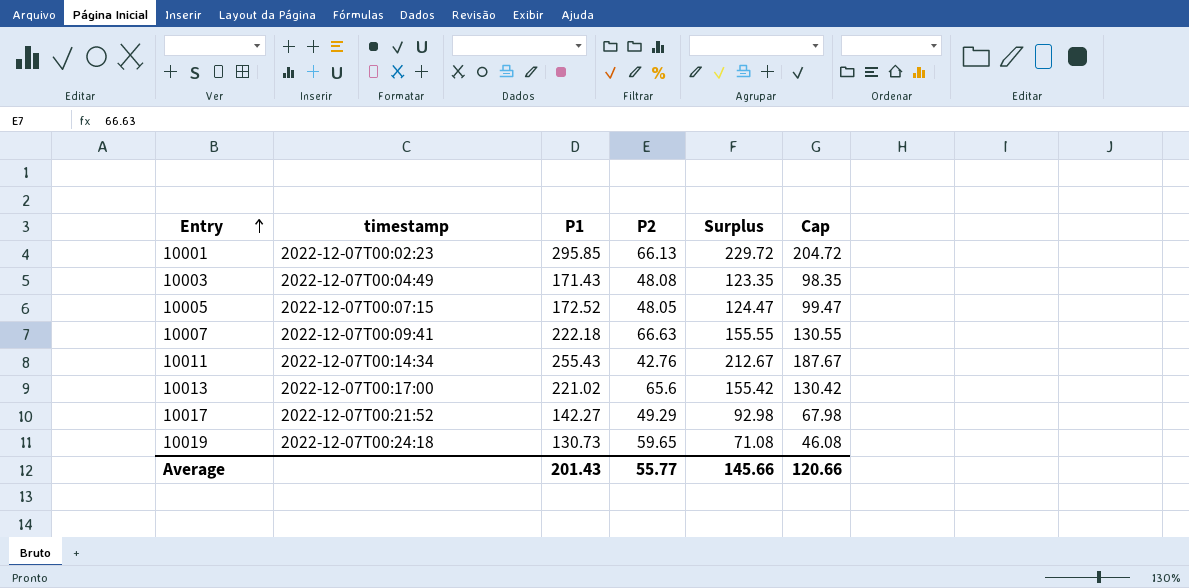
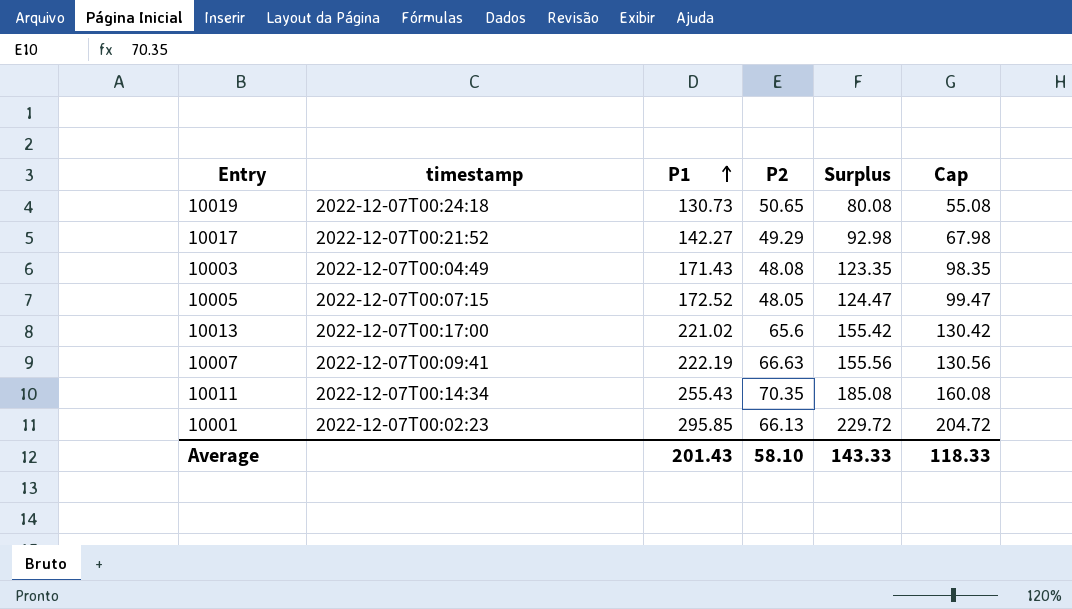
row order: Entry ascending -> P1 ascending
10019 | P2: 59.65 -> 50.65
10019 | Surplus: 71.08 -> 80.08
10019 | Cap: 46.08 -> 55.08
10007 | P1: 222.18 -> 222.19
10007 | Surplus: 155.55 -> 155.56
10007 | Cap: 130.55 -> 130.56
10011 | P2: 42.76 -> 70.35
10011 | Surplus: 212.67 -> 185.08
10011 | Cap: 187.67 -> 160.08
Average | P2: 55.77 -> 58.10
Average | Surplus: 145.66 -> 143.33
Average | Cap: 120.66 -> 118.33

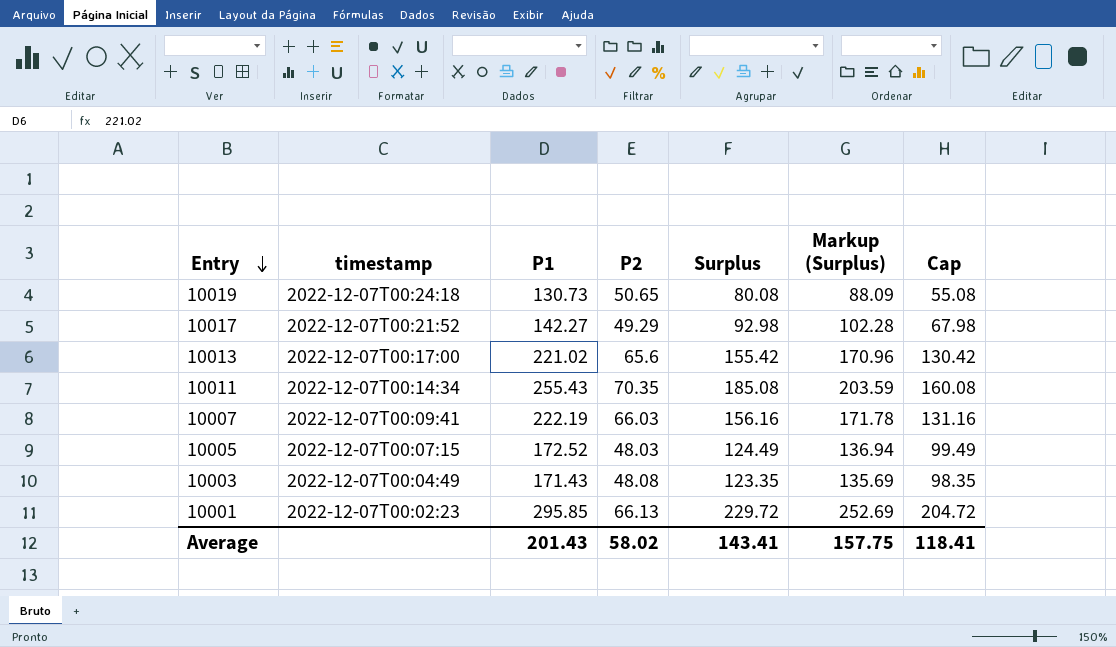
row order: P1 ascending -> Entry descending
column Markup (Surplus) | formula: none -> [Surplus] * 1.1
10007 | P2: 66.63 -> 66.03
10007 | Surplus: 155.56 -> 156.16
10007 | Cap: 130.56 -> 131.16
10005 | P2: 48.05 -> 48.03
10005 | Surplus: 124.47 -> 124.49
10005 | Cap: 99.47 -> 99.49
Average | P2: 58.10 -> 58.02
Average | Surplus: 143.33 -> 143.41
Average | Cap: 118.33 -> 118.41

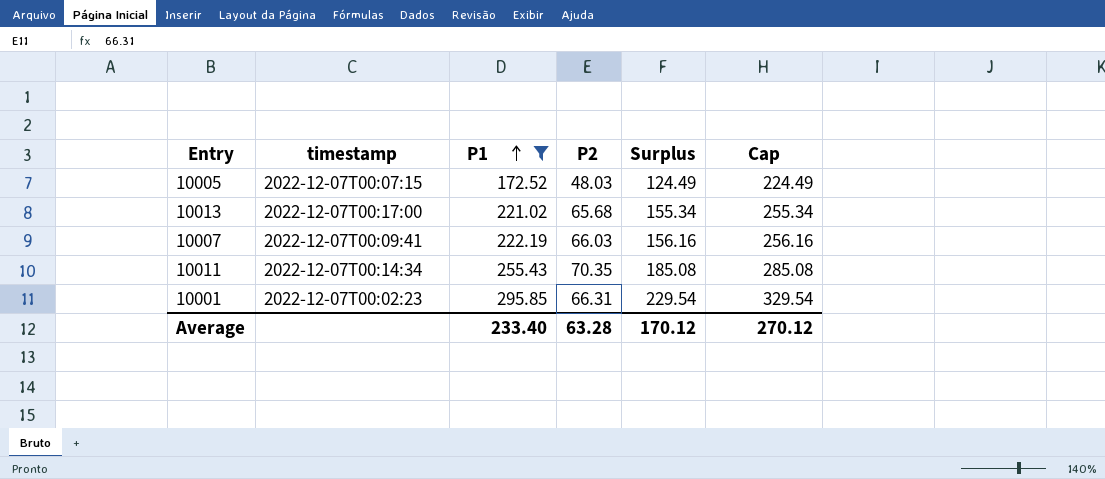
filter: none -> P1 >= 172.52
row order: Entry descending -> P1 ascending
column Markup (Surplus) | formula: [Surplus] * 1.1 -> none
column Cap | formula: [Surplus] - 25 -> [Surplus] + 100
10013 | P2: 65.6 -> 65.68
10013 | Surplus: 155.42 -> 155.34
10001 | P2: 66.13 -> 66.31
10001 | Surplus: 229.72 -> 229.54
Average | P1: 201.43 -> 233.40
Average | P2: 58.02 -> 63.28
Average | Surplus: 143.41 -> 170.12
Average | Cap: 118.41 -> 270.12

